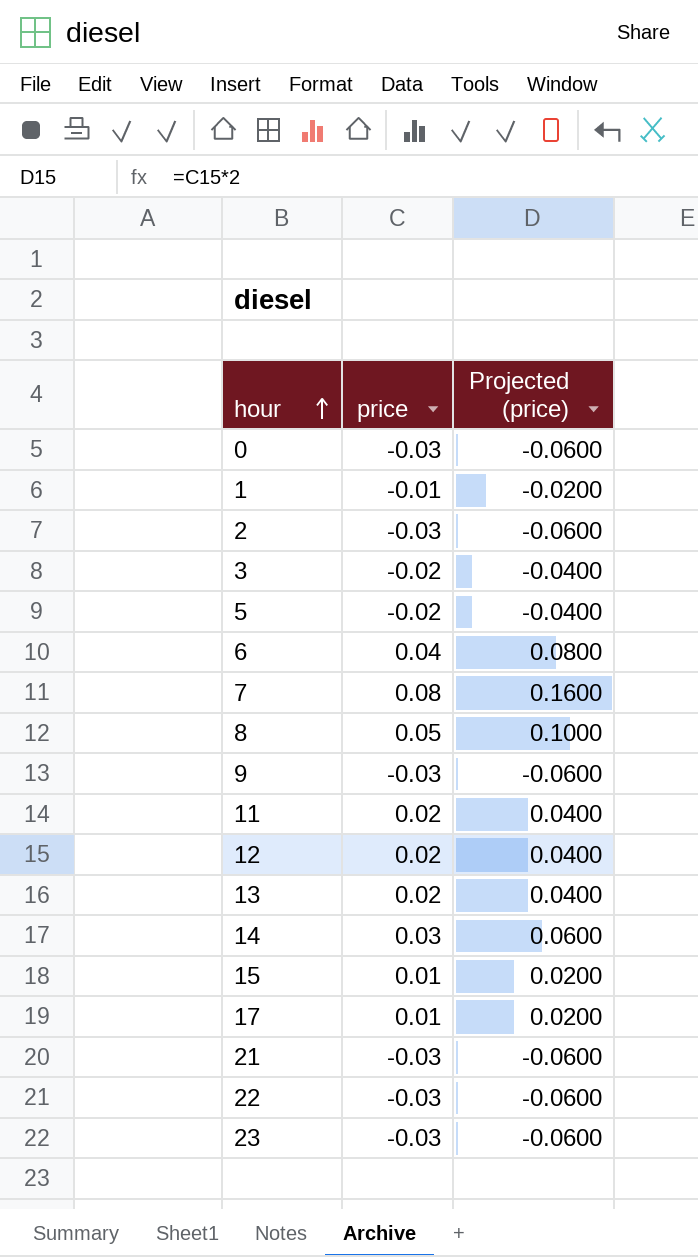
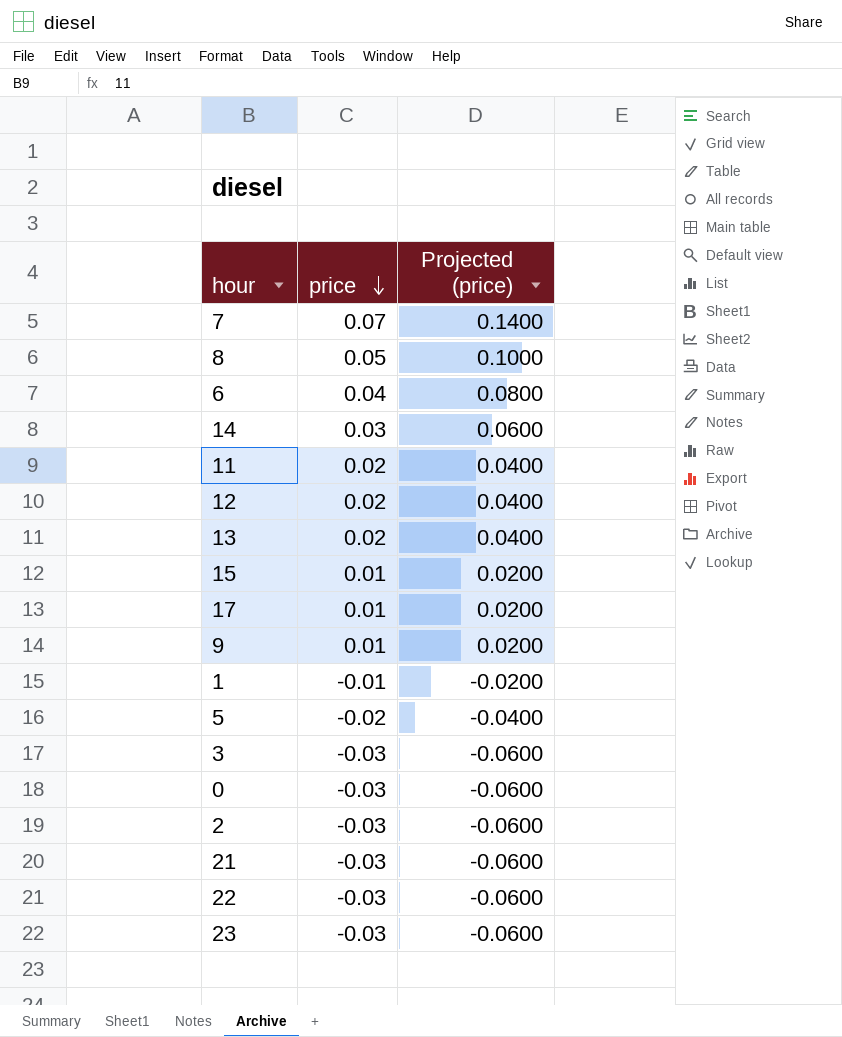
row order: hour ascending -> price descending
7 | price: 0.08 -> 0.07
7 | Projected (price): 0.1600 -> 0.1400
9 | price: -0.03 -> 0.01
9 | Projected (price): -0.0600 -> 0.0200
3 | price: -0.02 -> -0.03
3 | Projected (price): -0.0400 -> -0.0600

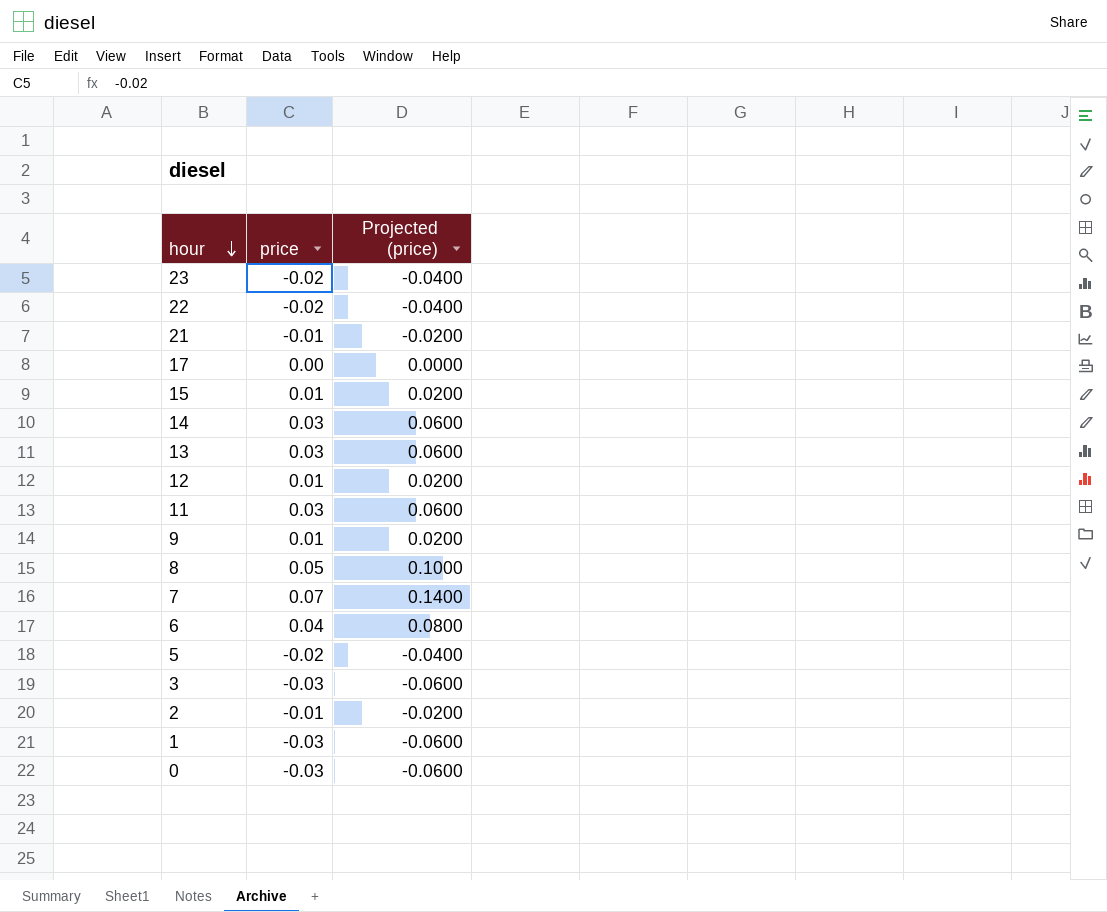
row order: price descending -> hour descending
23 | price: -0.03 -> -0.02
23 | Projected (price): -0.0600 -> -0.0400
22 | price: -0.03 -> -0.02
22 | Projected (price): -0.0600 -> -0.0400
21 | price: -0.03 -> -0.01
21 | Projected (price): -0.0600 -> -0.0200
17 | price: 0.01 -> 0.00
17 | Projected (price): 0.0200 -> 0.0000
13 | price: 0.02 -> 0.03
13 | Projected (price): 0.0400 -> 0.0600
12 | price: 0.02 -> 0.01
12 | Projected (price): 0.0400 -> 0.0200
11 | price: 0.02 -> 0.03
11 | Projected (price): 0.0400 -> 0.0600
2 | price: -0.03 -> -0.01
2 | Projected (price): -0.0600 -> -0.0200
1 | price: -0.01 -> -0.03
1 | Projected (price): -0.0200 -> -0.0600

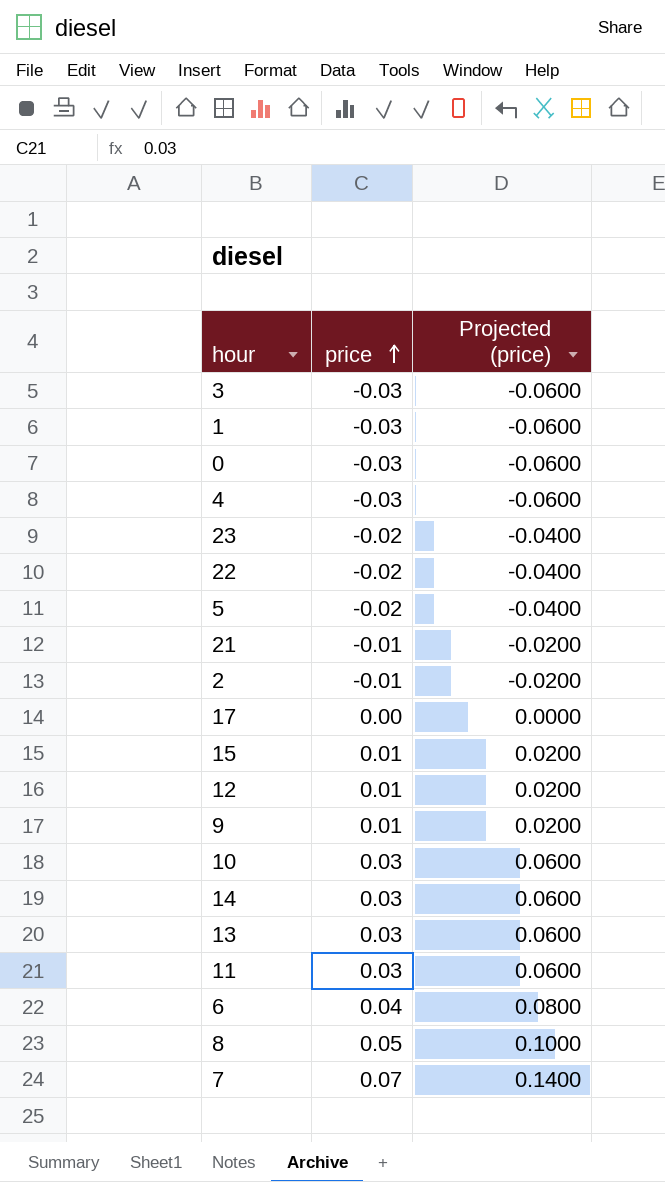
row order: hour descending -> price ascending
row 4: none -> -0.03 | -0.0600
row 10: none -> 0.03 | 0.0600

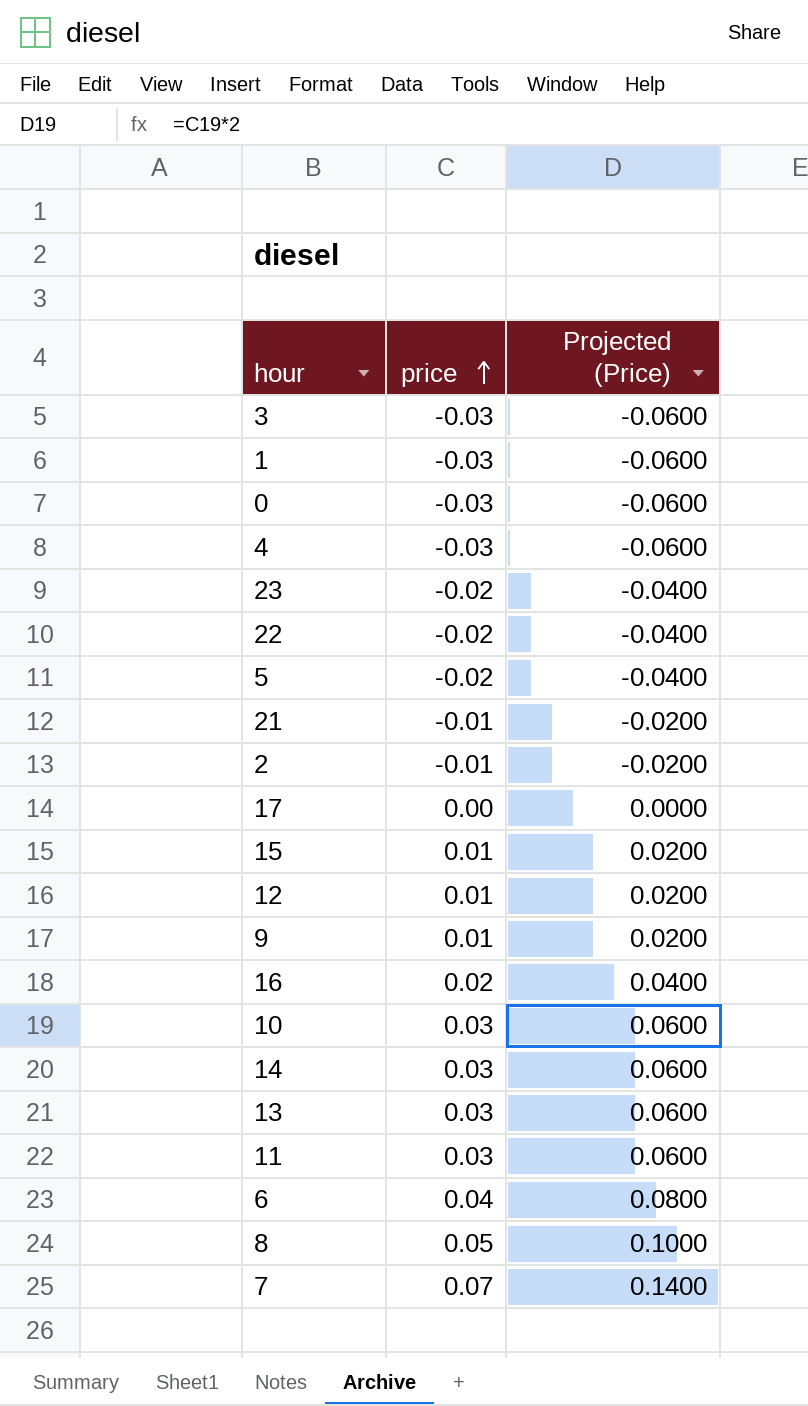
column name: Projected (price) -> Projected (Price)
row 16: none -> 0.02 | 0.0400

